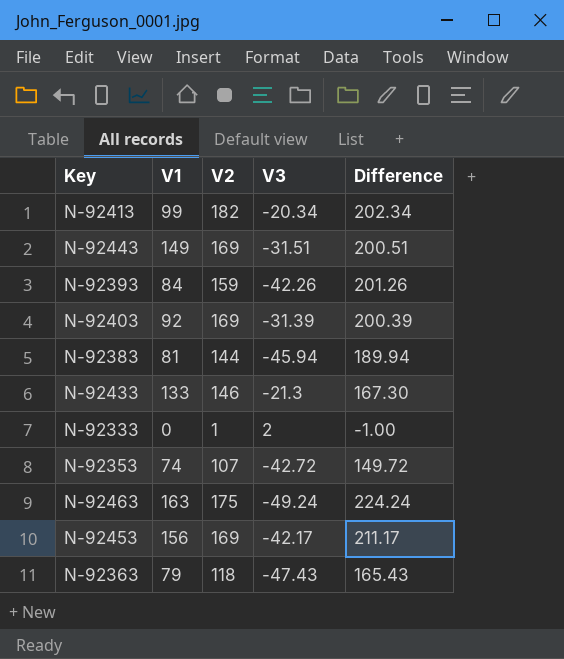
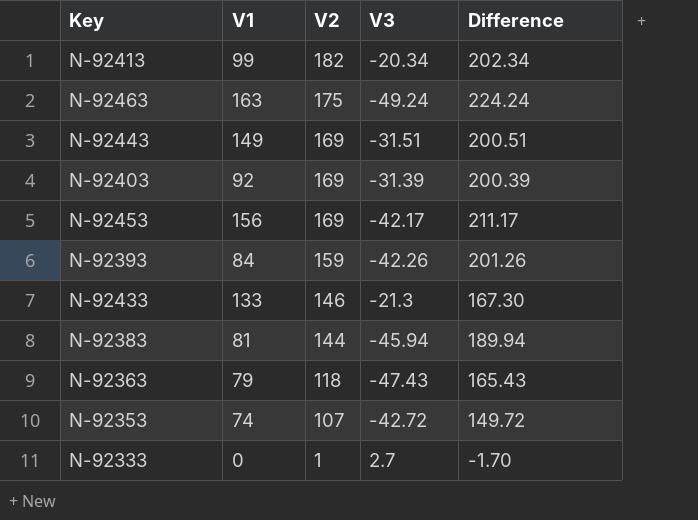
row order: none -> V2 descending
N-92333 | V3: 2 -> 2.7
N-92333 | Difference: -1.00 -> -1.70

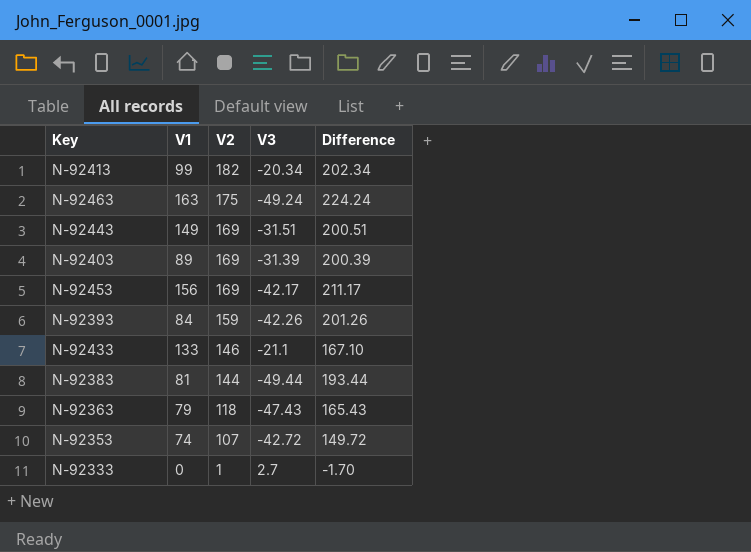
N-92403 | V1: 92 -> 89
N-92433 | V3: -21.3 -> -21.1
N-92433 | Difference: 167.30 -> 167.10
N-92383 | V3: -45.94 -> -49.44
N-92383 | Difference: 189.94 -> 193.44

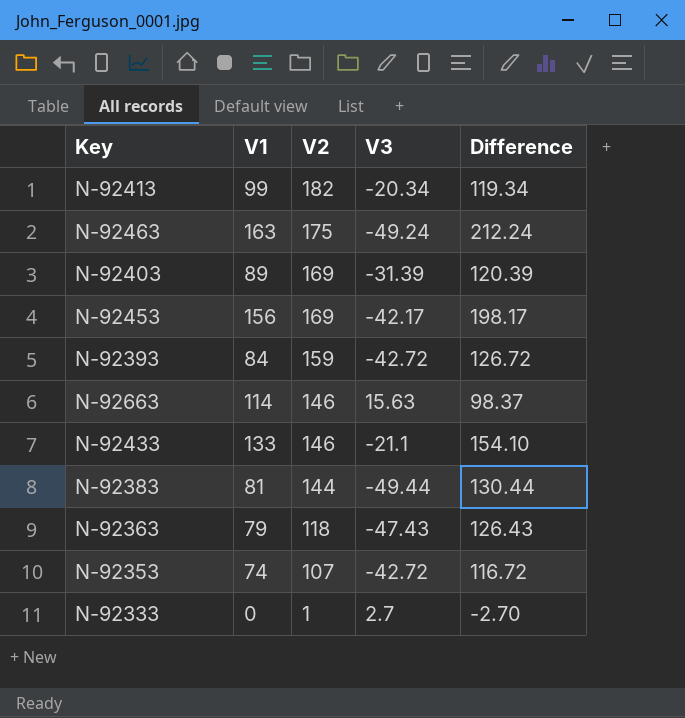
column Difference | formula: [V2] - [V3] -> [V1] - [V3]
row N-92443: 149 | 169 | -31.51 | 200.51 -> none
N-92393 | V3: -42.26 -> -42.72
row N-92663: none -> 114 | 146 | 15.63 | 98.37

